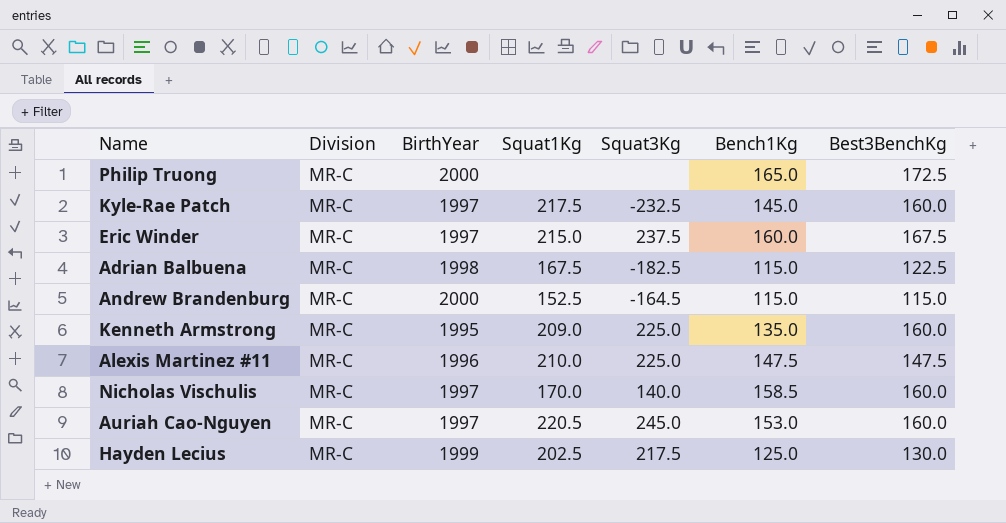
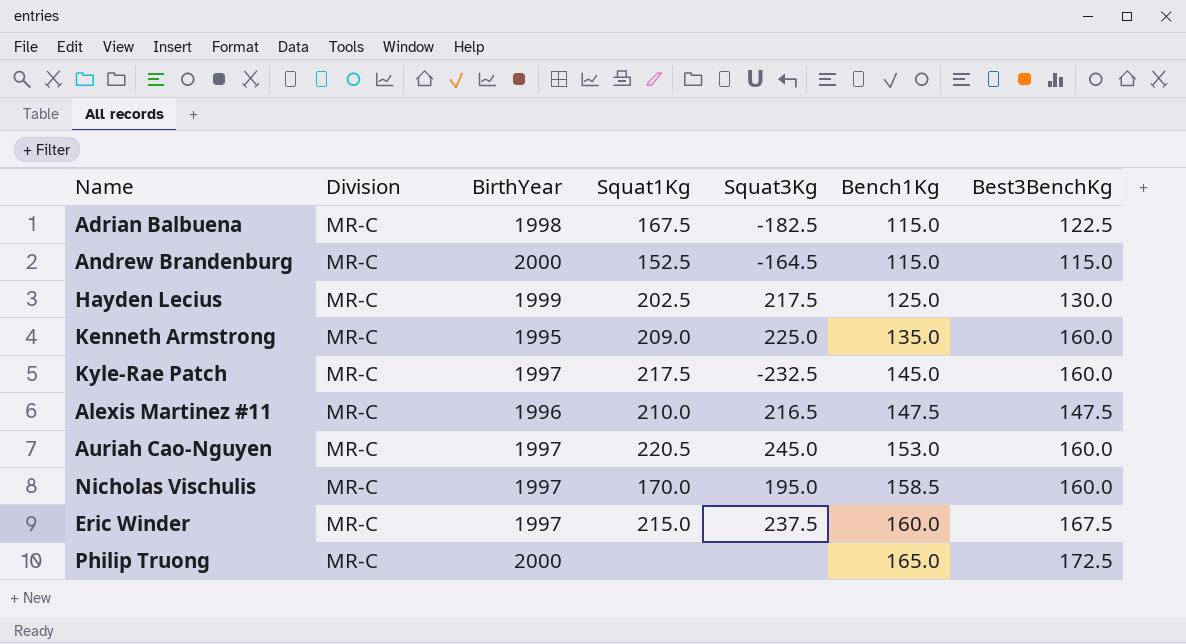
row order: none -> Bench1Kg ascending
Alexis Martinez #11 | Squat3Kg: 225.0 -> 216.5
Nicholas Vischulis | Squat3Kg: 140.0 -> 195.0

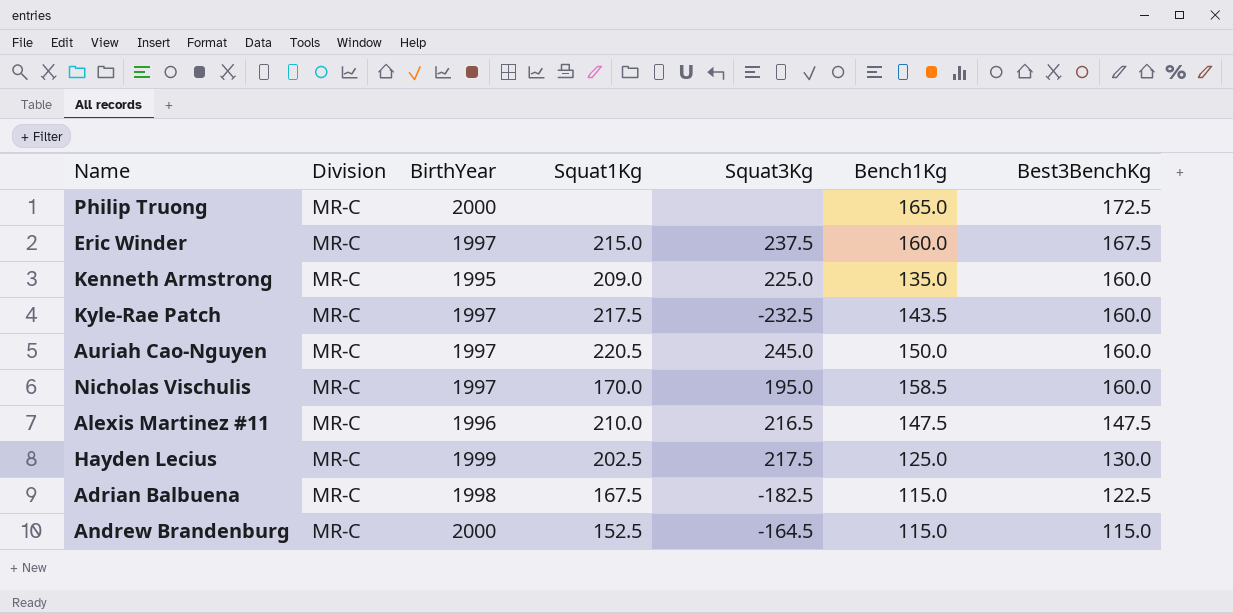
row order: Bench1Kg ascending -> Best3BenchKg descending
Kyle-Rae Patch | Bench1Kg: 145.0 -> 143.5
Auriah Cao-Nguyen | Bench1Kg: 153.0 -> 150.0

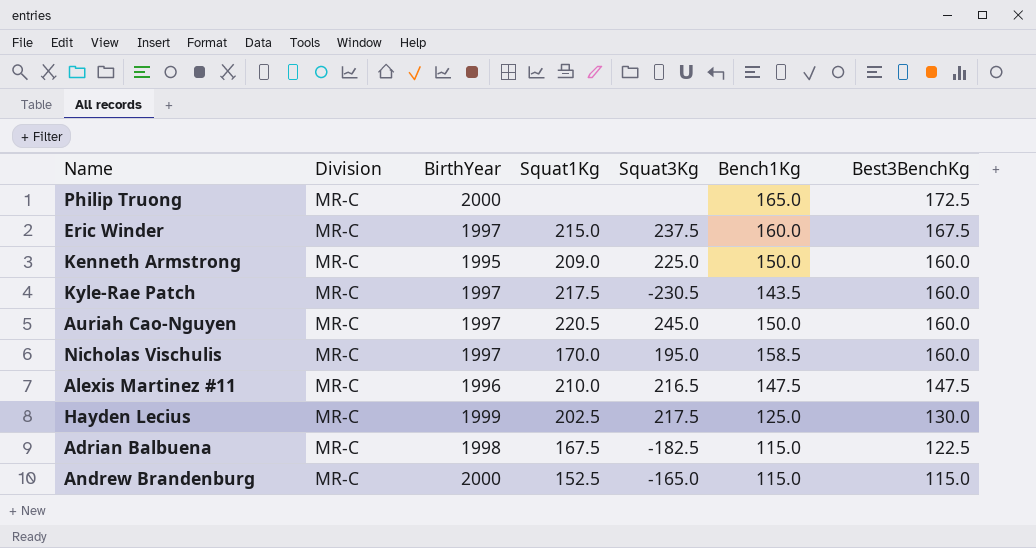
Kenneth Armstrong | Bench1Kg: 135.0 -> 150.0
Kyle-Rae Patch | Squat3Kg: -232.5 -> -230.5
Andrew Brandenburg | Squat3Kg: -164.5 -> -165.0

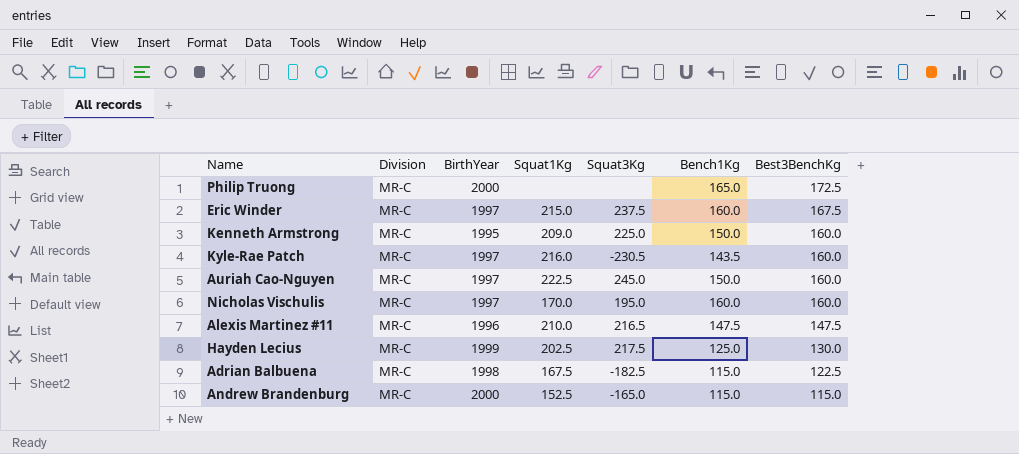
Kyle-Rae Patch | Squat1Kg: 217.5 -> 216.0
Auriah Cao-Nguyen | Squat1Kg: 220.5 -> 222.5
Nicholas Vischulis | Bench1Kg: 158.5 -> 160.0

